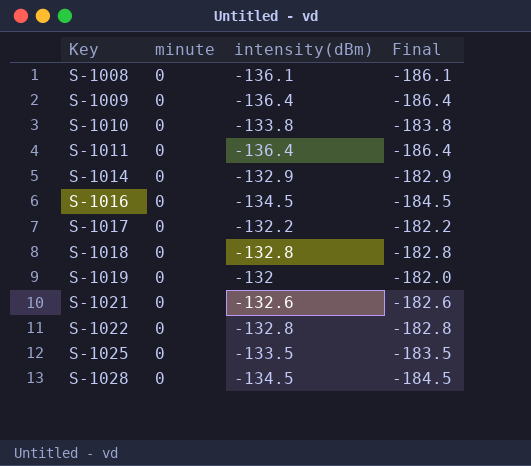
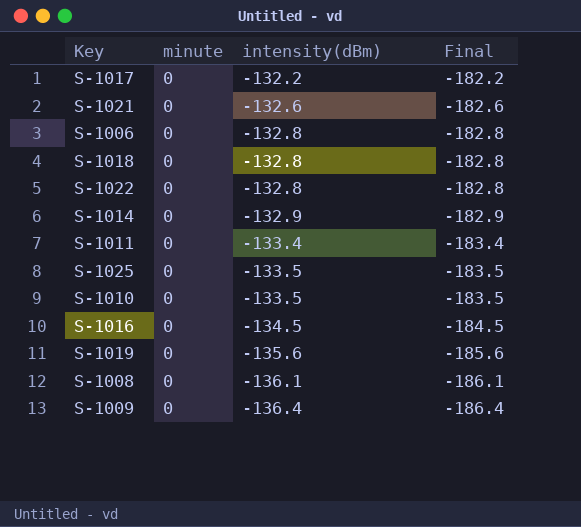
row order: Key ascending -> intensity(dBm) descending
row S-1028: 0 | -134.5 | -184.5 -> none
row S-1006: none -> 0 | -132.8 | -182.8
S-1011 | intensity(dBm): -136.4 -> -133.4
S-1011 | Final: -186.4 -> -183.4
S-1010 | intensity(dBm): -133.8 -> -133.5
S-1010 | Final: -183.8 -> -183.5
S-1019 | intensity(dBm): -132 -> -135.6
S-1019 | Final: -182.0 -> -185.6

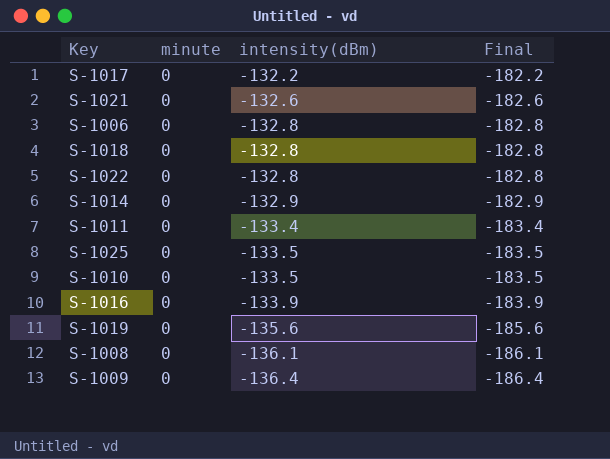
S-1016 | intensity(dBm): -134.5 -> -133.9
S-1016 | Final: -184.5 -> -183.9

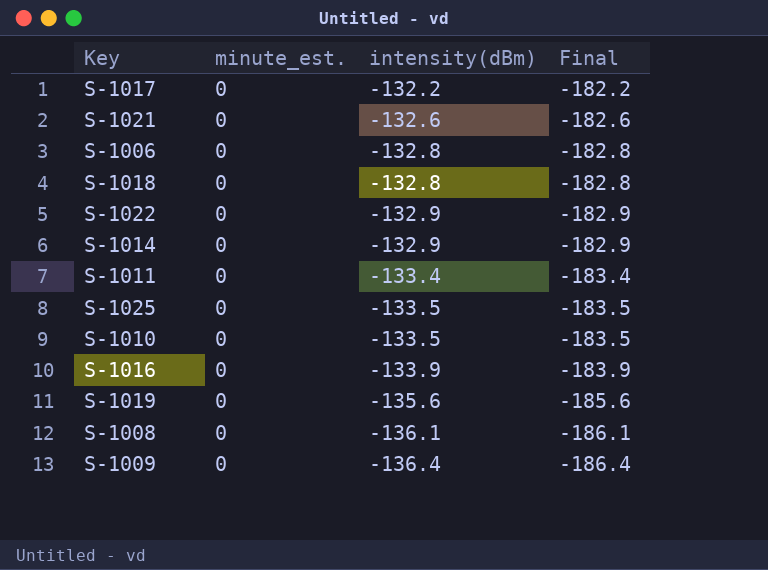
column name: minute -> minute_est.
S-1022 | intensity(dBm): -132.8 -> -132.9
S-1022 | Final: -182.8 -> -182.9

